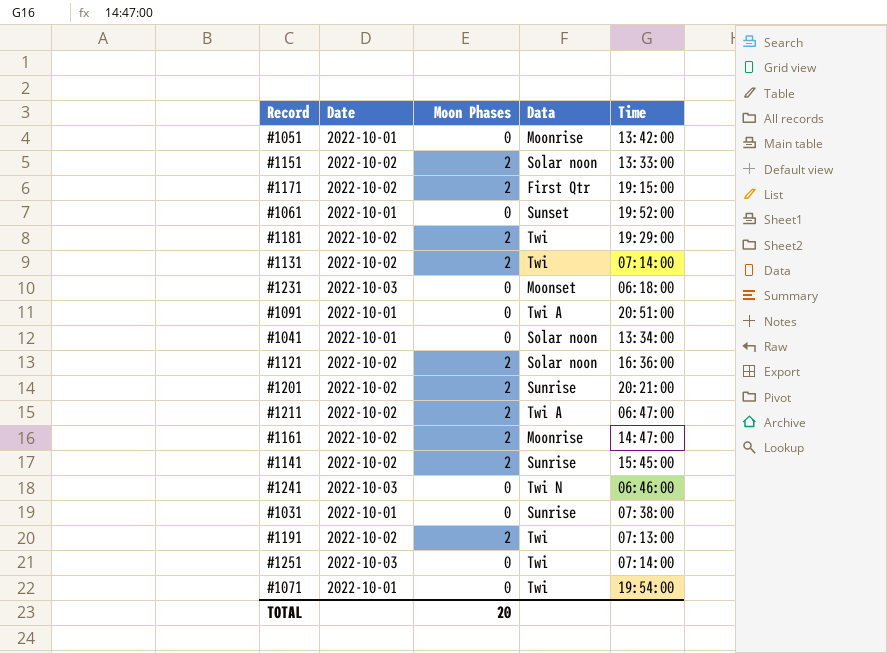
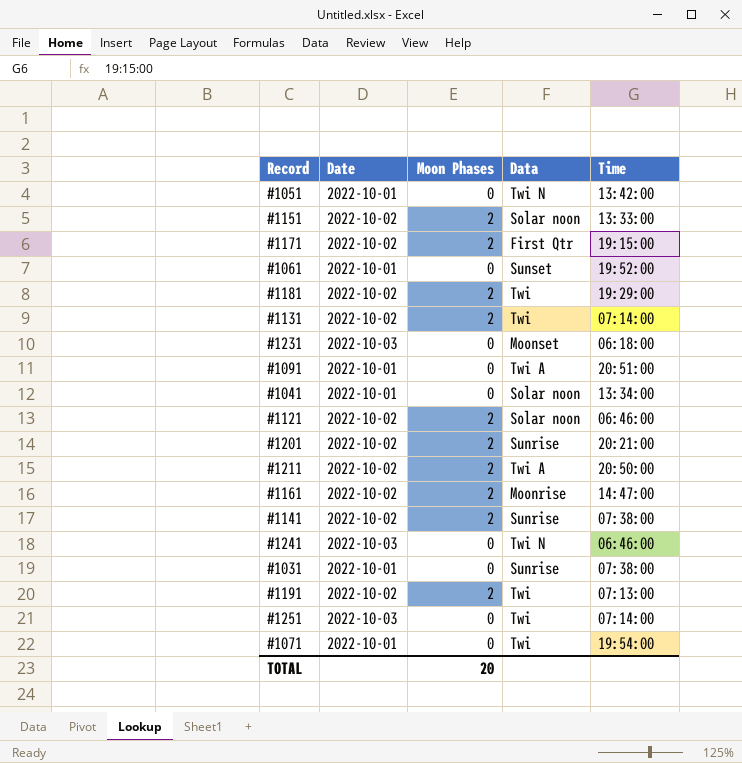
#1051 | Data: Moonrise -> Twi N
#1121 | Time: 16:36:00 -> 06:46:00
#1211 | Time: 06:47:00 -> 20:50:00
#1141 | Time: 15:45:00 -> 07:38:00

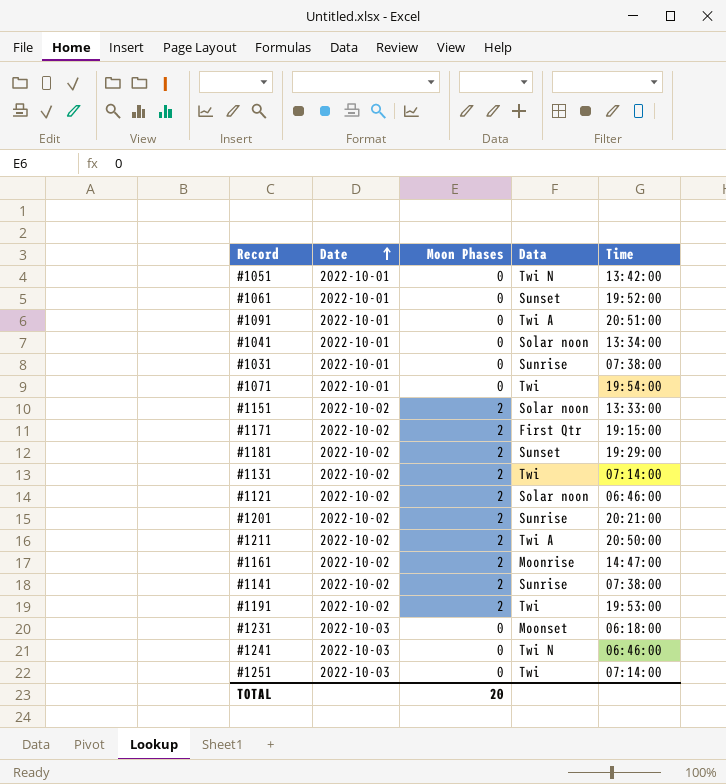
row order: none -> Date ascending
#1181 | Data: Twi -> Sunset
#1191 | Time: 07:13:00 -> 19:53:00

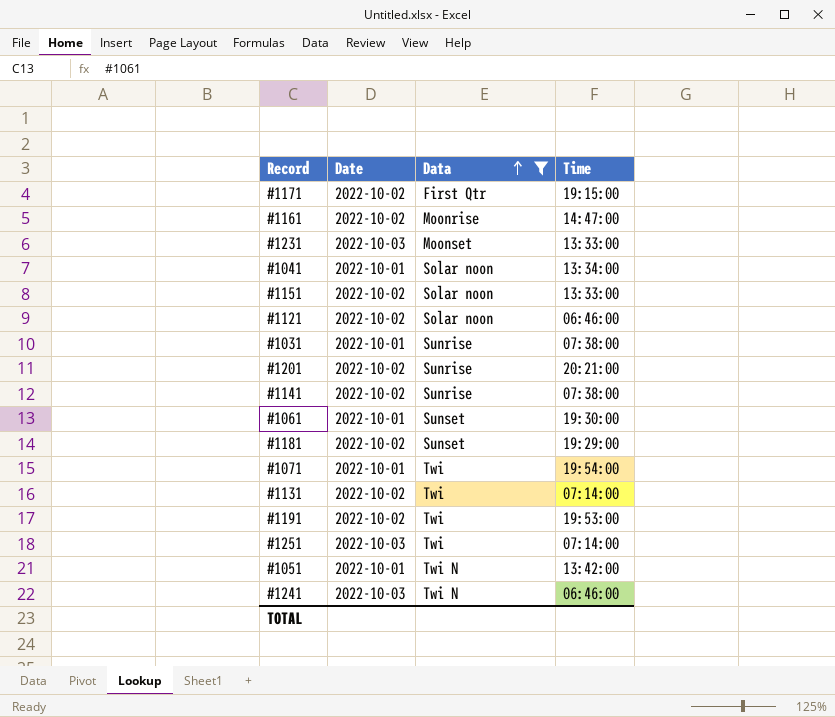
filter: none -> Data != Twi A
row order: Date ascending -> Data ascending
column Moon Phases | position: 3 -> none
#1231 | Time: 06:18:00 -> 13:33:00
#1061 | Time: 19:52:00 -> 19:30:00

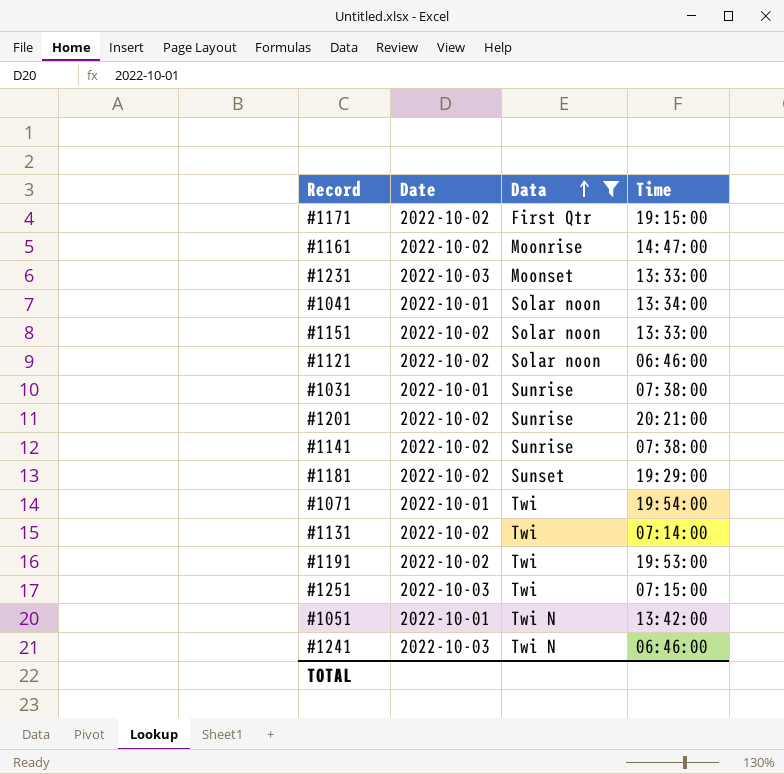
row #1061: 2022-10-01 | Sunset | 19:30:00 -> none
#1251 | Time: 07:14:00 -> 07:15:00

